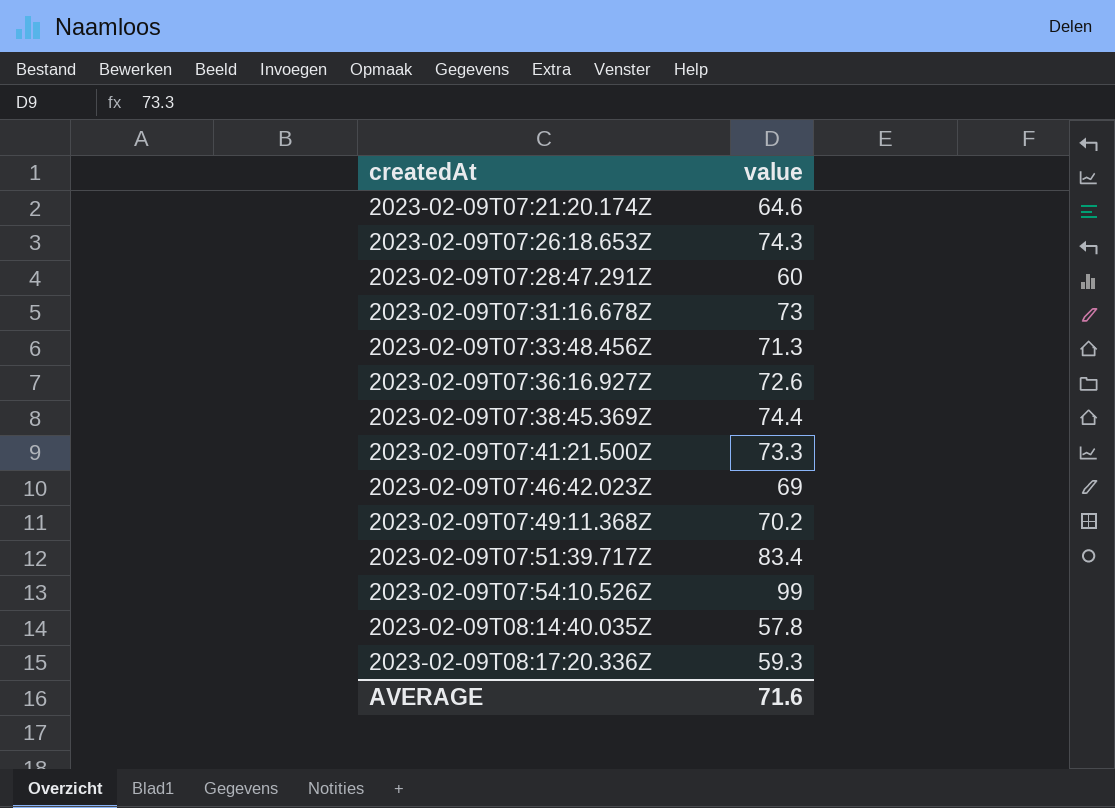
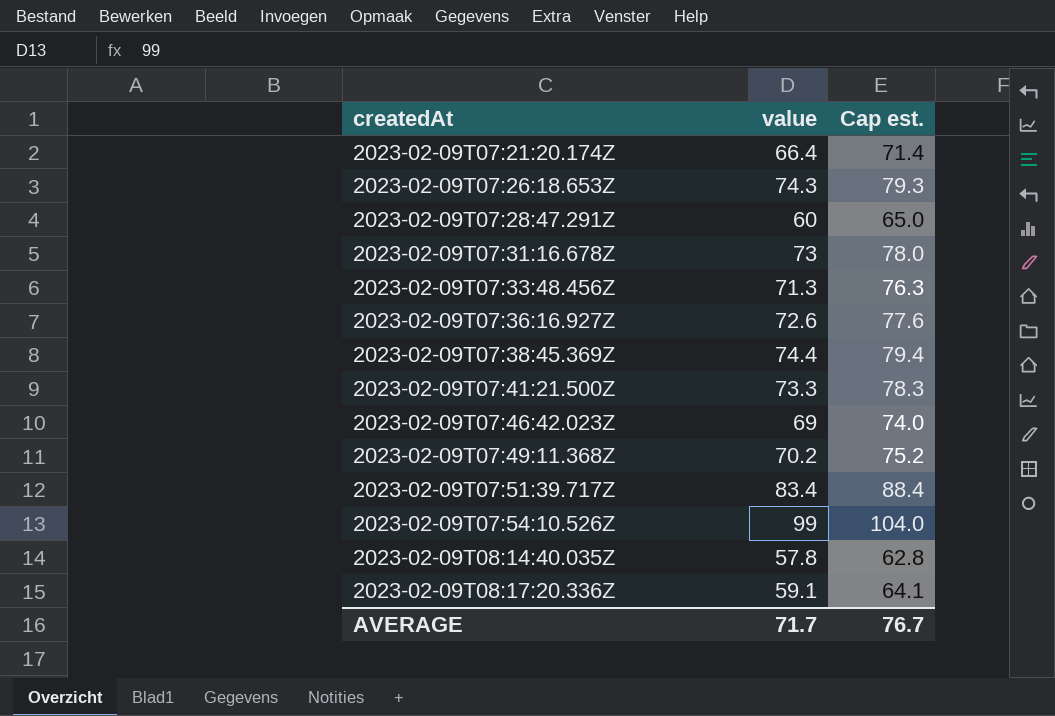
column Cap est. | formula: none -> [value] + 5
2023-02-09T07:21:20.174Z | value: 64.6 -> 66.4
2023-02-09T08:17:20.336Z | value: 59.3 -> 59.1
AVERAGE | value: 71.6 -> 71.7

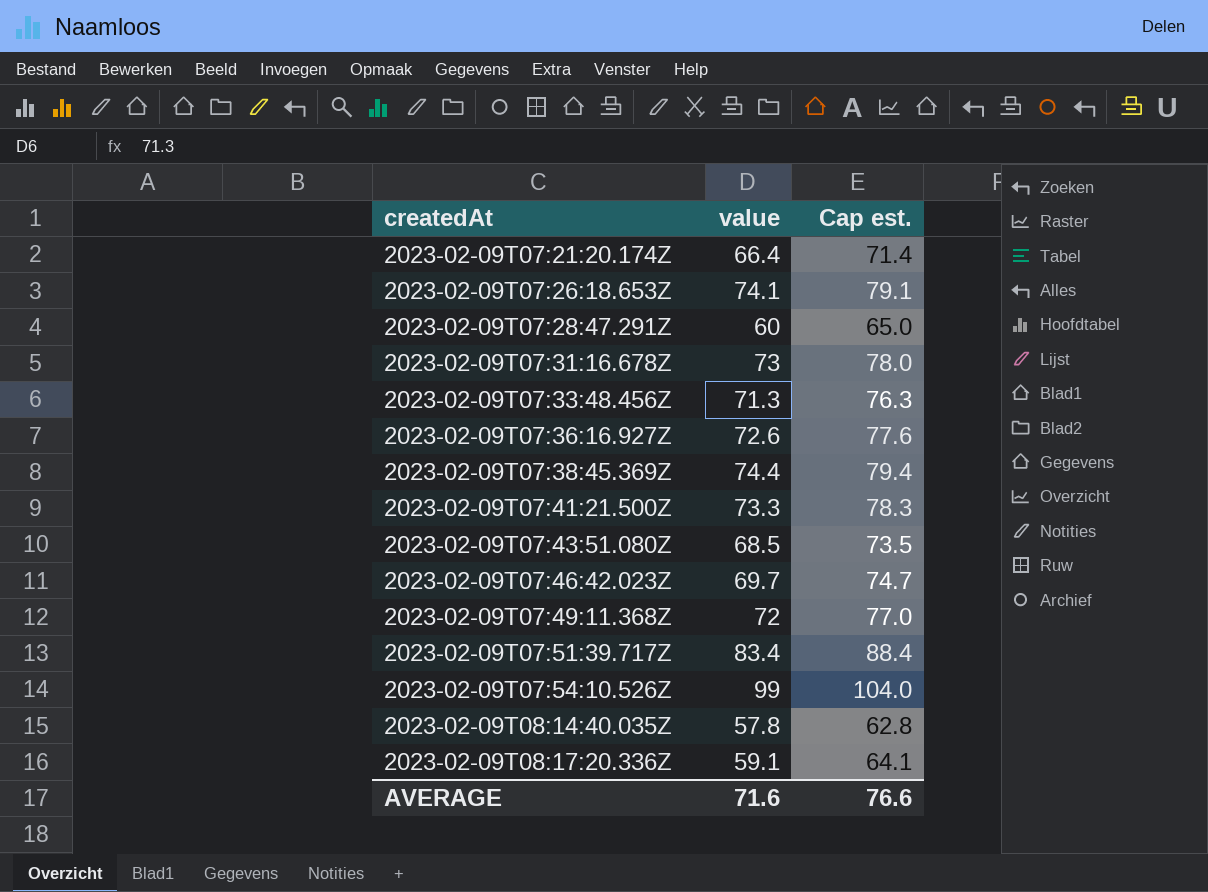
2023-02-09T07:26:18.653Z | value: 74.3 -> 74.1
2023-02-09T07:26:18.653Z | Cap est.: 79.3 -> 79.1
row 2023-02-09T07:43:51.080Z: none -> 68.5 | 73.5
2023-02-09T07:46:42.023Z | value: 69 -> 69.7
2023-02-09T07:46:42.023Z | Cap est.: 74.0 -> 74.7
2023-02-09T07:49:11.368Z | value: 70.2 -> 72
2023-02-09T07:49:11.368Z | Cap est.: 75.2 -> 77.0
AVERAGE | value: 71.7 -> 71.6
AVERAGE | Cap est.: 76.7 -> 76.6

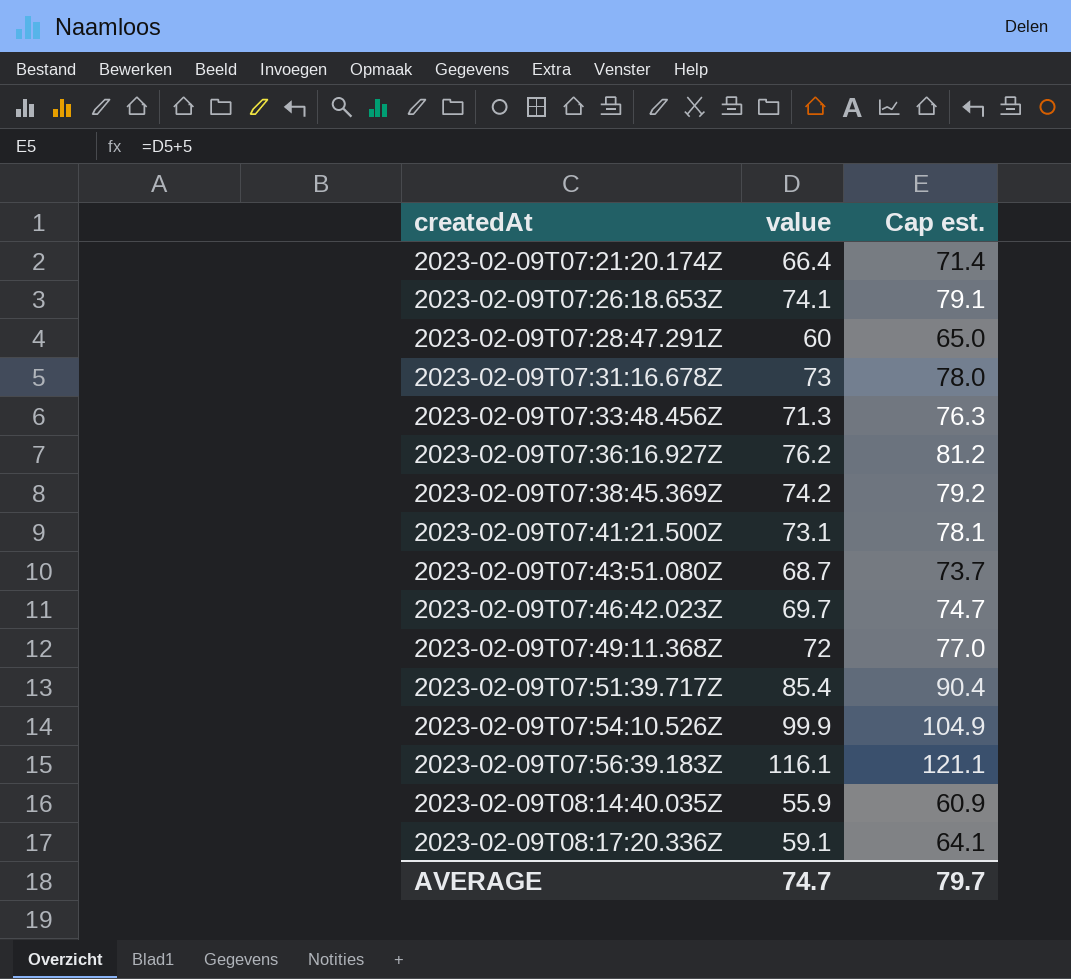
2023-02-09T07:36:16.927Z | value: 72.6 -> 76.2
2023-02-09T07:36:16.927Z | Cap est.: 77.6 -> 81.2
2023-02-09T07:38:45.369Z | value: 74.4 -> 74.2
2023-02-09T07:38:45.369Z | Cap est.: 79.4 -> 79.2
2023-02-09T07:41:21.500Z | value: 73.3 -> 73.1
2023-02-09T07:41:21.500Z | Cap est.: 78.3 -> 78.1
2023-02-09T07:43:51.080Z | value: 68.5 -> 68.7
2023-02-09T07:43:51.080Z | Cap est.: 73.5 -> 73.7
2023-02-09T07:51:39.717Z | value: 83.4 -> 85.4
2023-02-09T07:51:39.717Z | Cap est.: 88.4 -> 90.4
2023-02-09T07:54:10.526Z | value: 99 -> 99.9
2023-02-09T07:54:10.526Z | Cap est.: 104.0 -> 104.9
row 2023-02-09T07:56:39.183Z: none -> 116.1 | 121.1
2023-02-09T08:14:40.035Z | value: 57.8 -> 55.9
2023-02-09T08:14:40.035Z | Cap est.: 62.8 -> 60.9
AVERAGE | value: 71.6 -> 74.7
AVERAGE | Cap est.: 76.6 -> 79.7

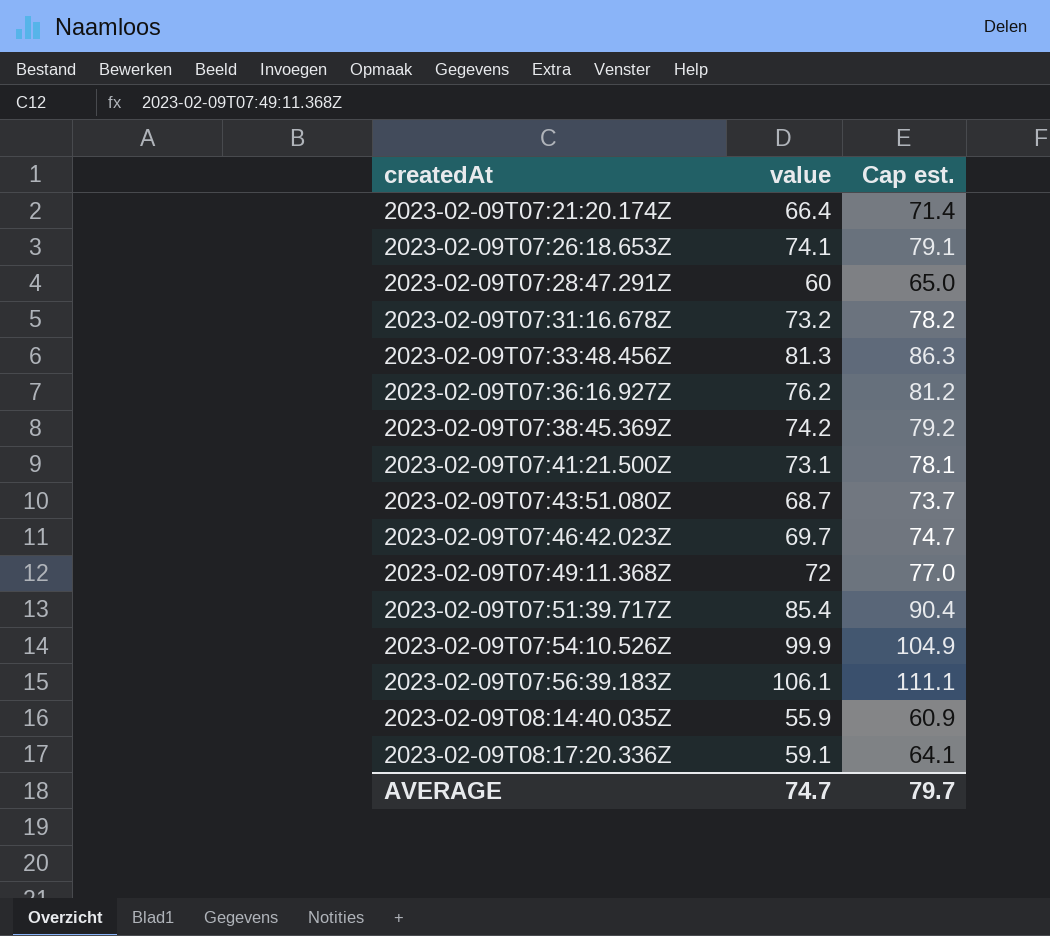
2023-02-09T07:31:16.678Z | value: 73 -> 73.2
2023-02-09T07:31:16.678Z | Cap est.: 78.0 -> 78.2
2023-02-09T07:33:48.456Z | value: 71.3 -> 81.3
2023-02-09T07:33:48.456Z | Cap est.: 76.3 -> 86.3
2023-02-09T07:56:39.183Z | value: 116.1 -> 106.1
2023-02-09T07:56:39.183Z | Cap est.: 121.1 -> 111.1

